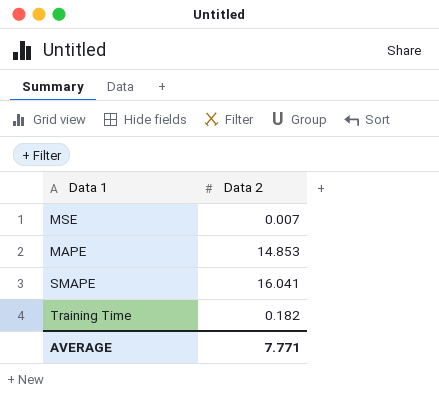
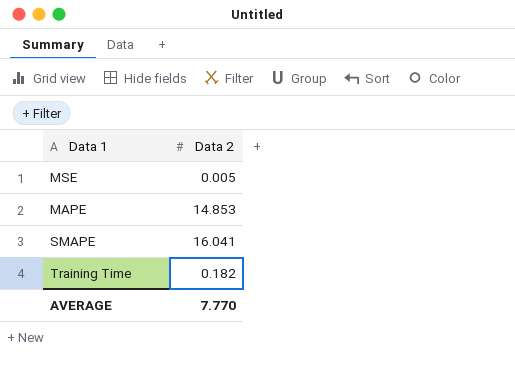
MSE | Data 2: 0.007 -> 0.005
AVERAGE | Data 2: 7.771 -> 7.770

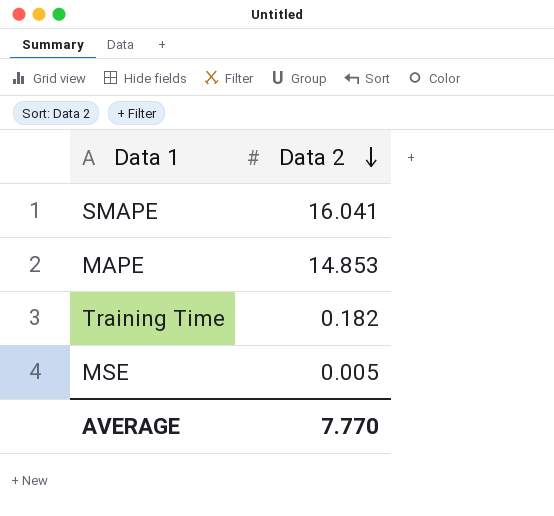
row order: none -> Data 2 descending

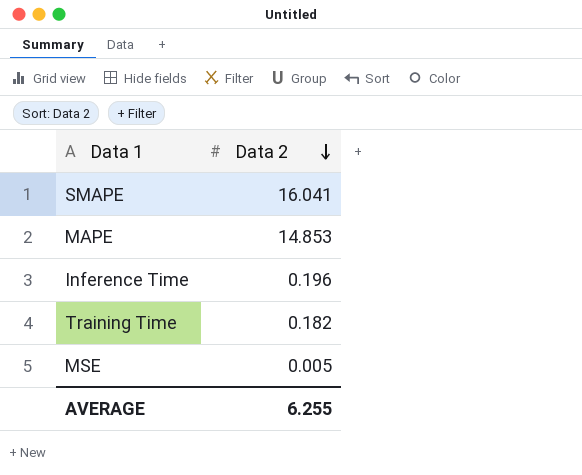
row Inference Time: none -> 0.196
AVERAGE | Data 2: 7.770 -> 6.255

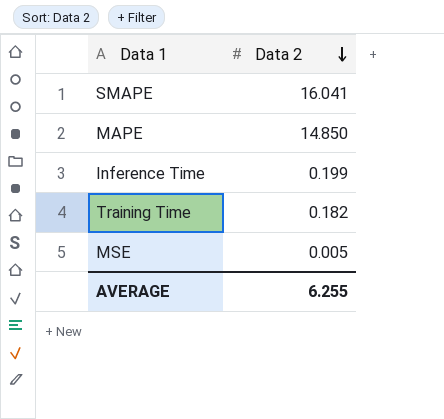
MAPE | Data 2: 14.853 -> 14.850
Inference Time | Data 2: 0.196 -> 0.199

